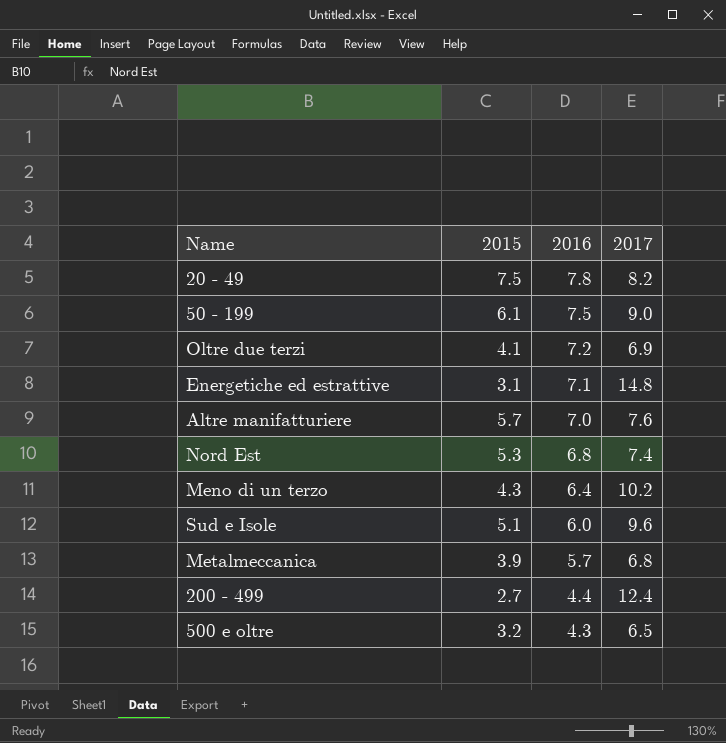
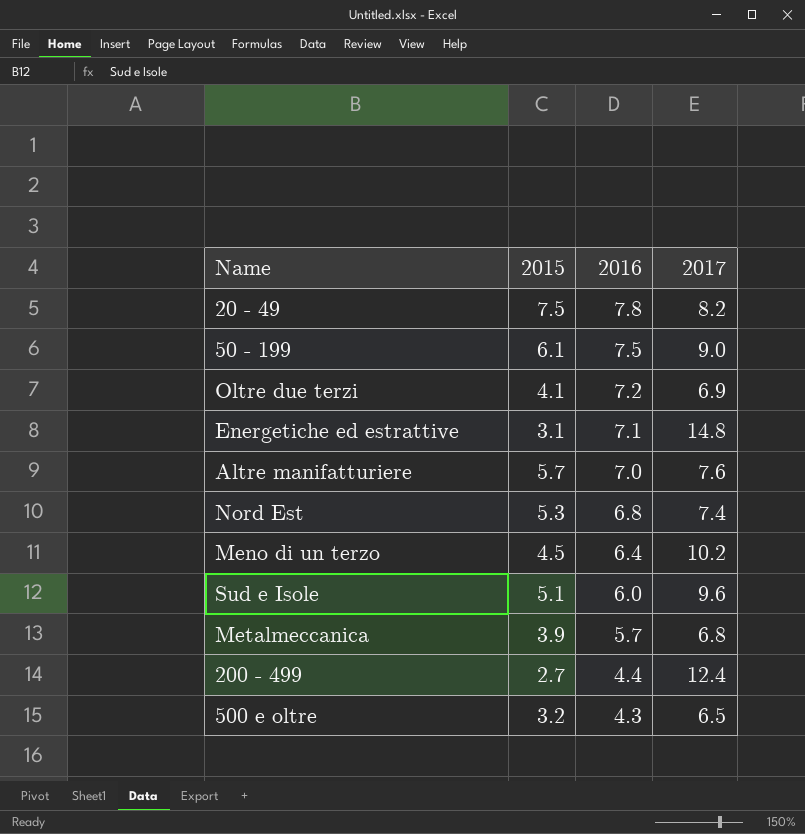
Meno di un terzo | 2015: 4.3 -> 4.5

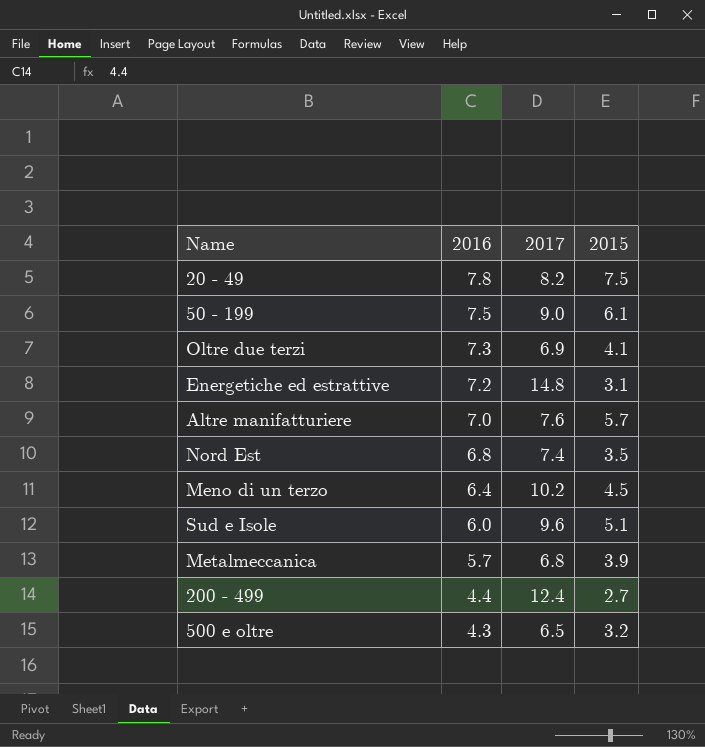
column 2015 | position: 2 -> 4
Oltre due terzi | 2016: 7.2 -> 7.3
Energetiche ed estrattive | 2016: 7.1 -> 7.2
Nord Est | 2015: 5.3 -> 3.5

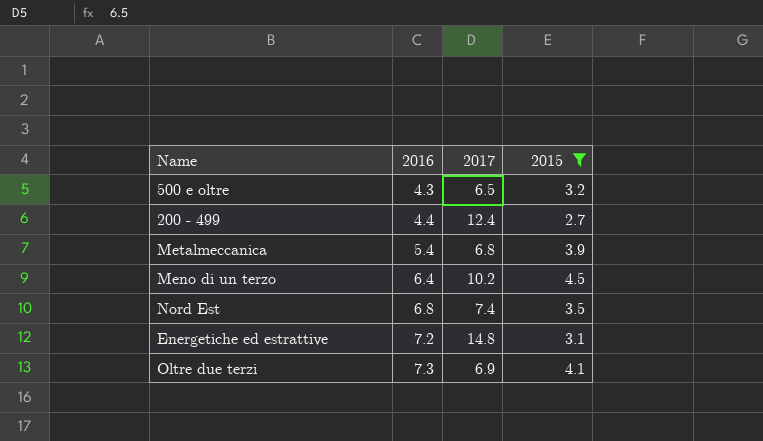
filter: none -> 2015 <= 4.5
row order: 2016 descending -> 2016 ascending
Metalmeccanica | 2016: 5.7 -> 5.4

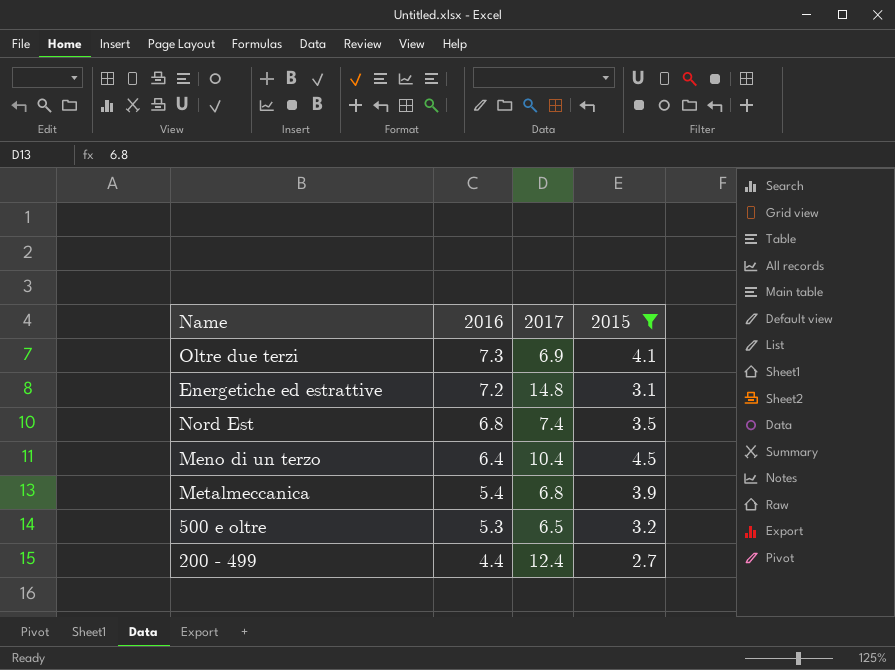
row order: 2016 ascending -> 2016 descending
Meno di un terzo | 2017: 10.2 -> 10.4
500 e oltre | 2016: 4.3 -> 5.3

